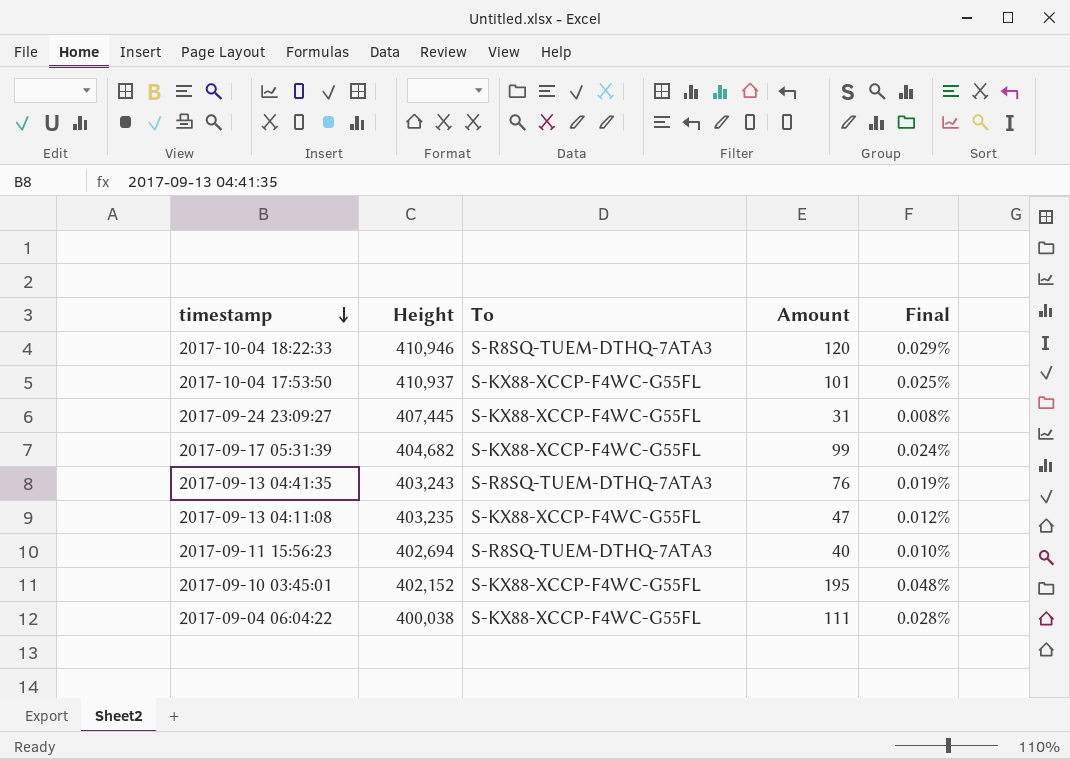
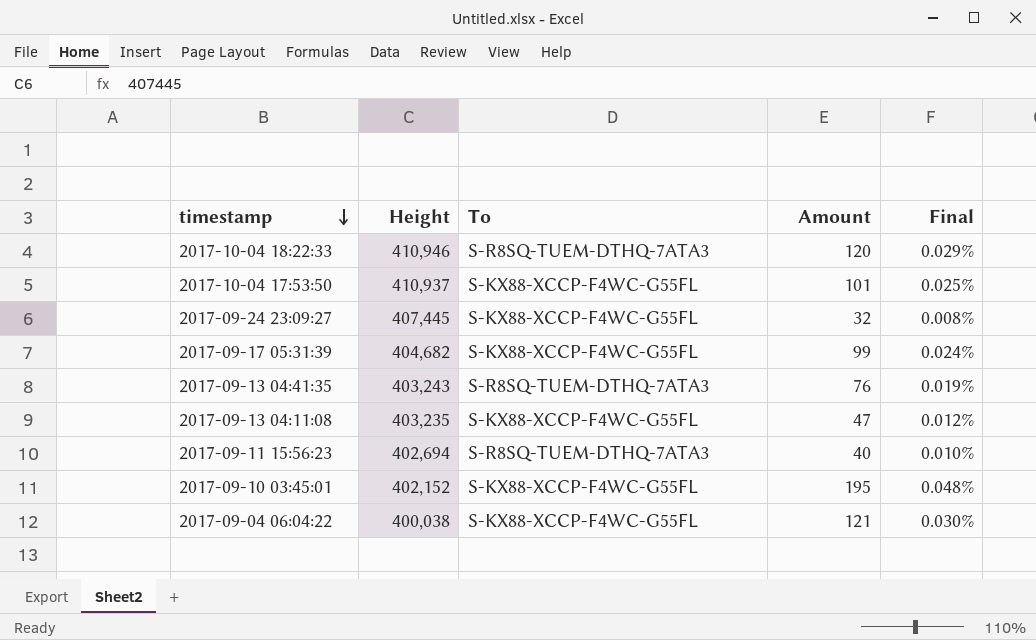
2017-09-24 23:09:27 | Amount: 31 -> 32
2017-09-04 06:04:22 | Amount: 111 -> 121
2017-09-04 06:04:22 | Final: 0.028% -> 0.030%

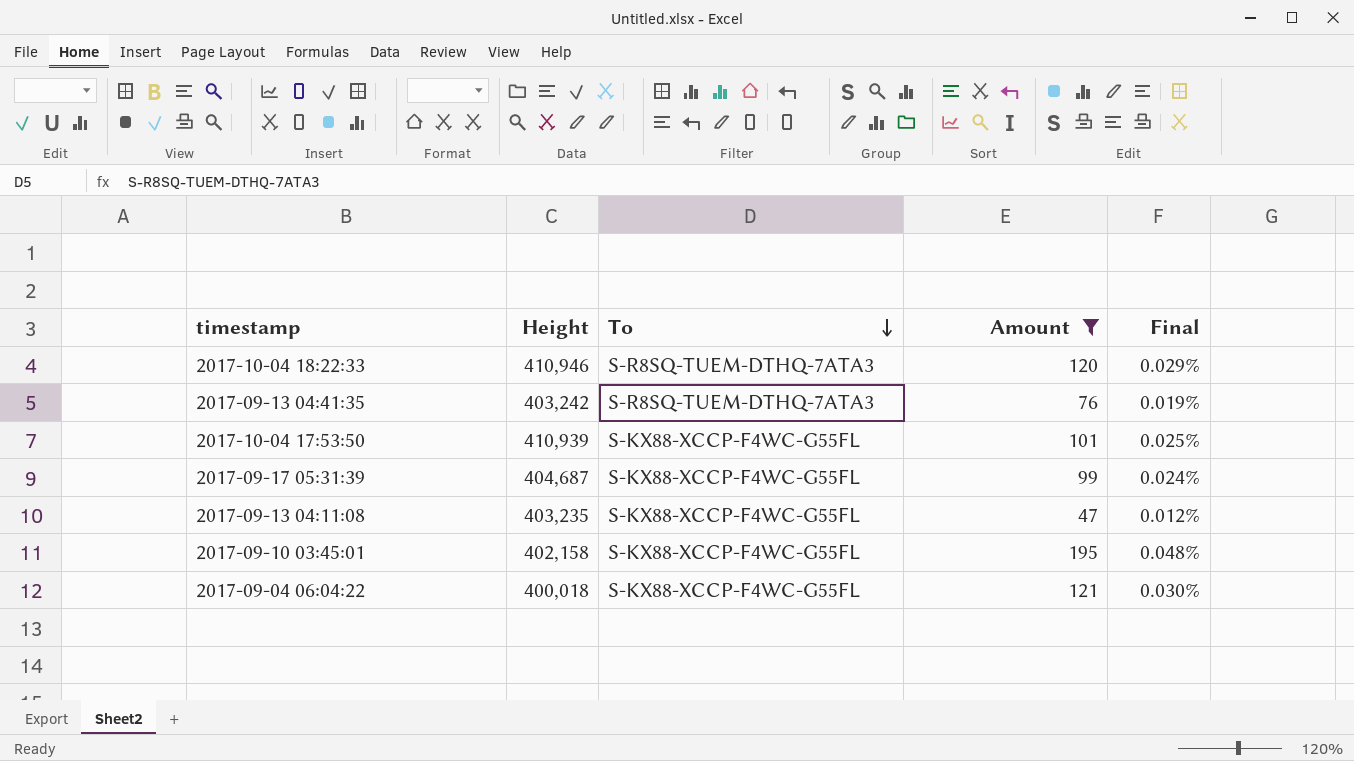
filter: none -> Amount >= 47
row order: timestamp descending -> To descending
2017-09-13 04:41:35 | Height: 403,243 -> 403,242
2017-10-04 17:53:50 | Height: 410,937 -> 410,939
2017-09-17 05:31:39 | Height: 404,682 -> 404,687
2017-09-10 03:45:01 | Height: 402,152 -> 402,158
2017-09-04 06:04:22 | Height: 400,038 -> 400,018

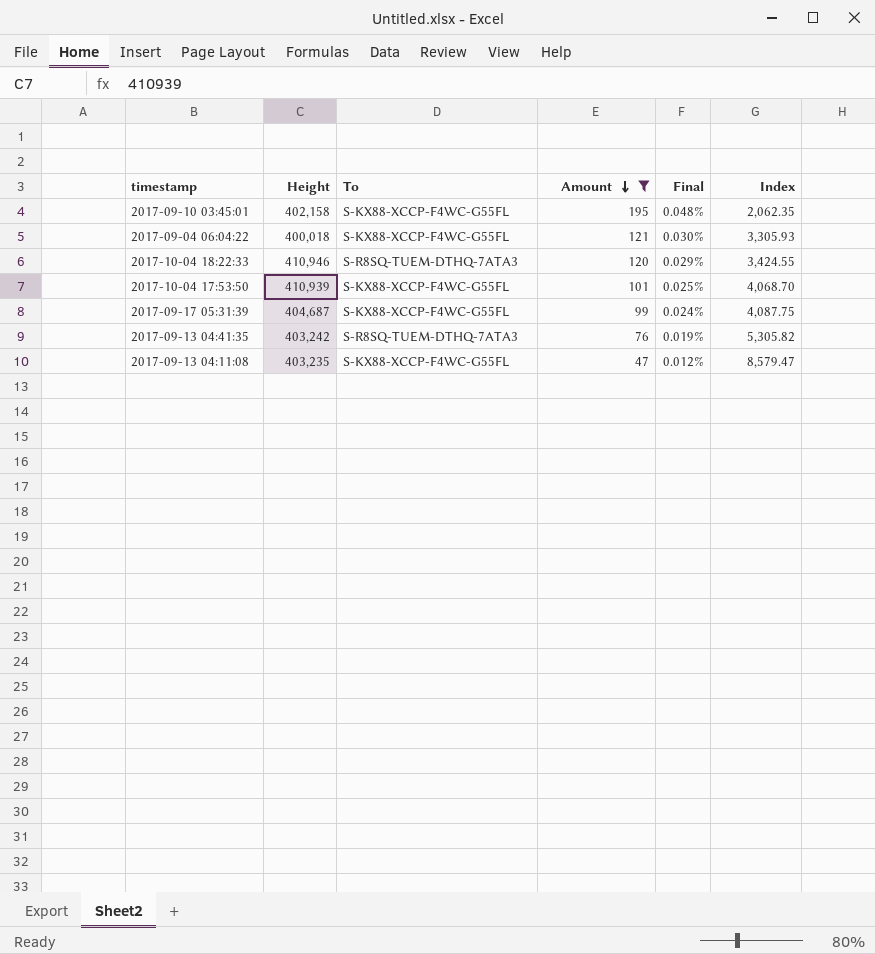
row order: To descending -> Amount descending
column Index | formula: none -> [Height] / [Amount]

